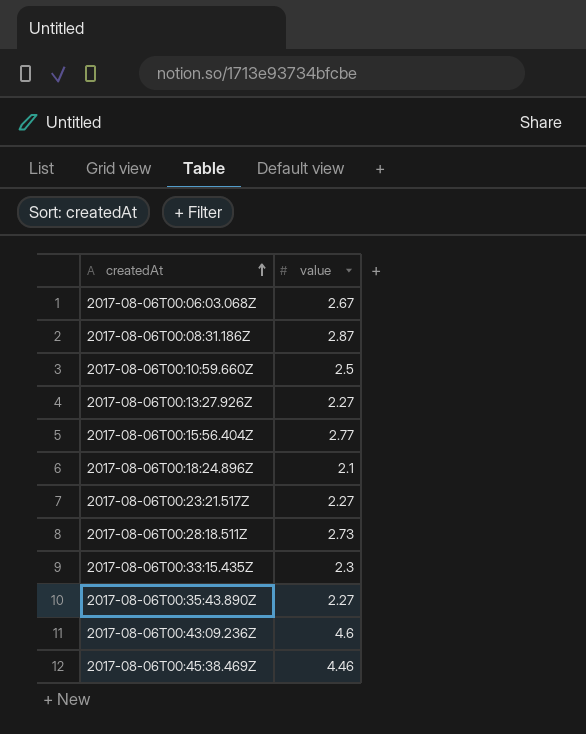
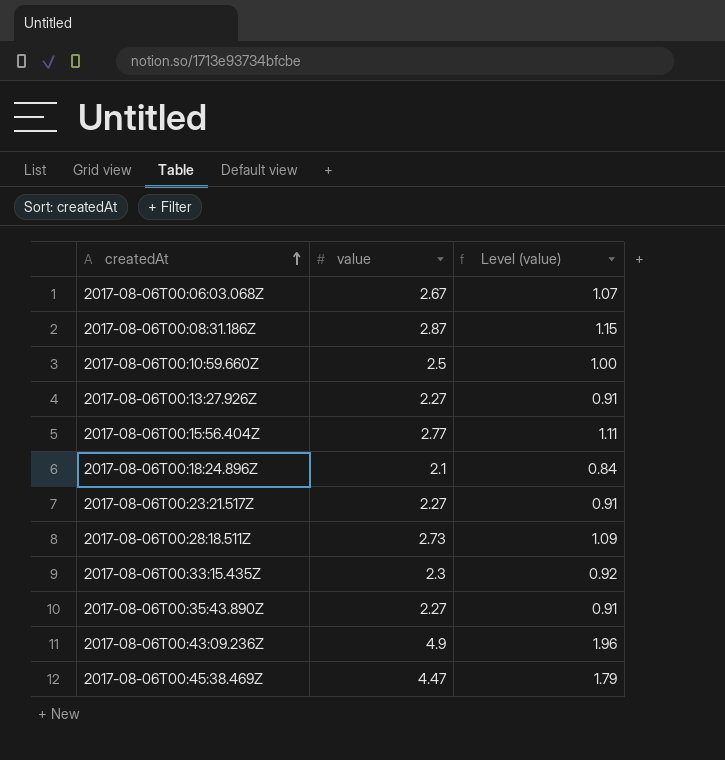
column Level (value) | formula: none -> [value] * 0.4
2017-08-06T00:43:09.236Z | value: 4.6 -> 4.9
2017-08-06T00:45:38.469Z | value: 4.46 -> 4.47

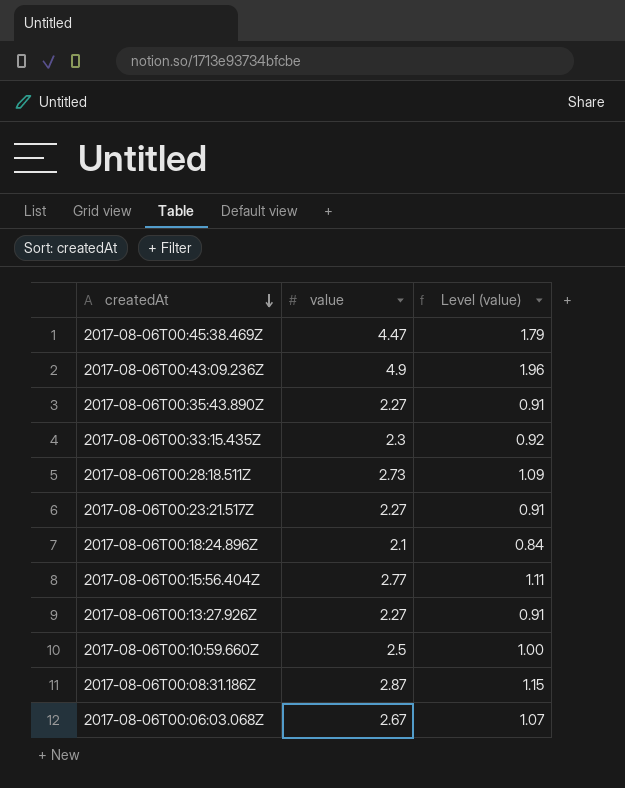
row order: createdAt ascending -> createdAt descending

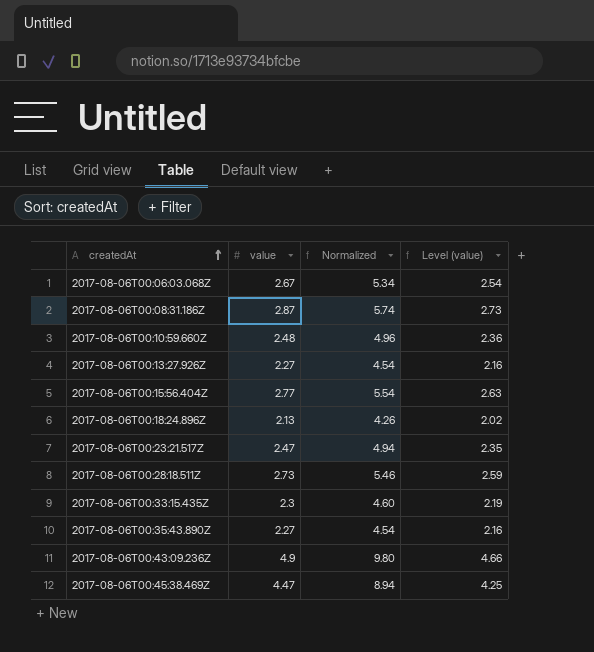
row order: createdAt descending -> createdAt ascending
column Normalized | formula: none -> [value] * 2
column Level (value) | formula: [value] * 0.4 -> [value] * 0.95
2017-08-06T00:10:59.660Z | value: 2.5 -> 2.48
2017-08-06T00:18:24.896Z | value: 2.1 -> 2.13
2017-08-06T00:23:21.517Z | value: 2.27 -> 2.47

